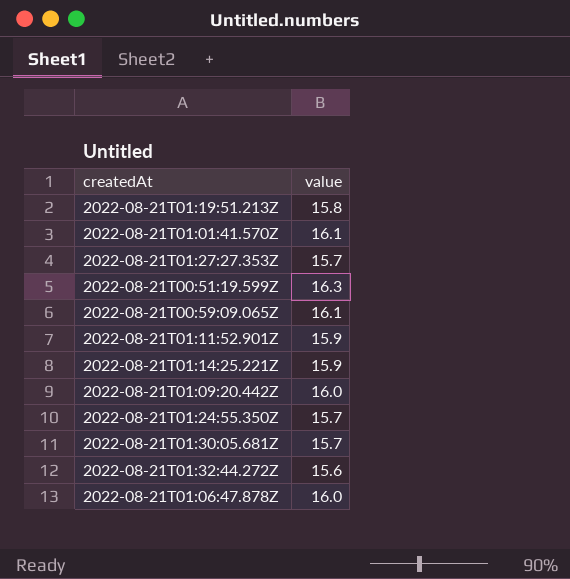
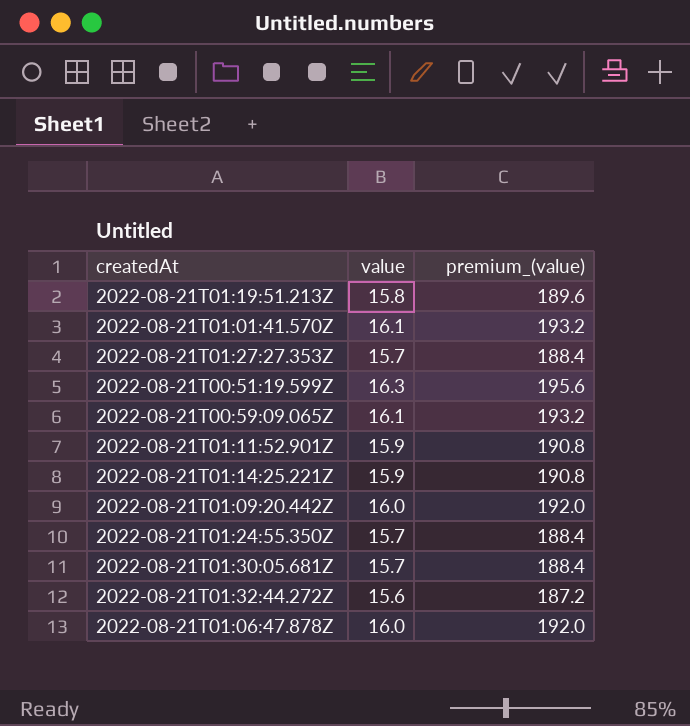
column premium_(value) | formula: none -> [value] * 12

